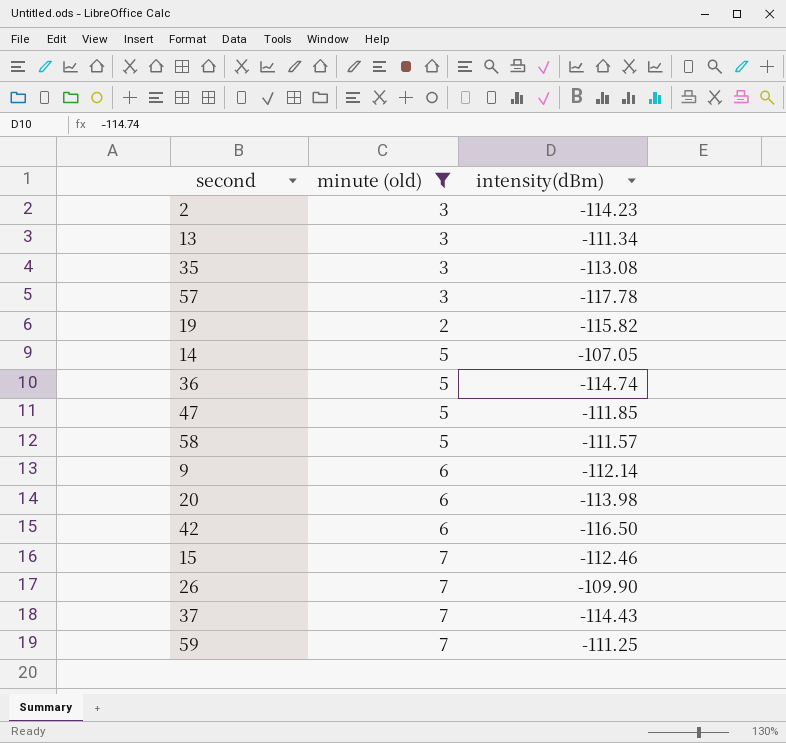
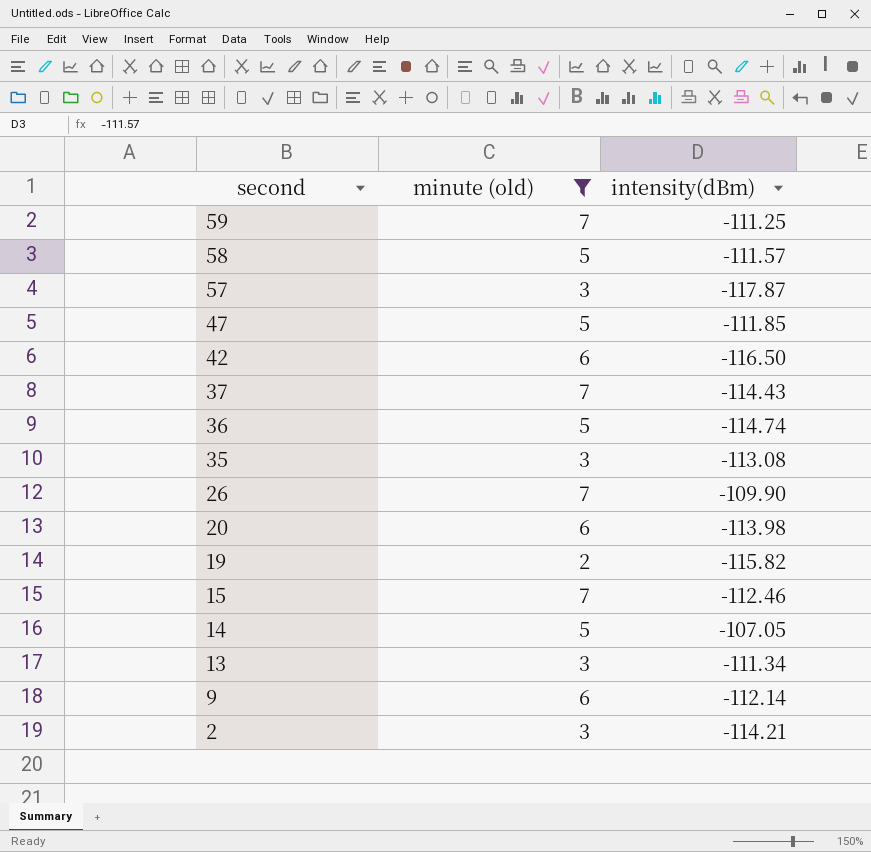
row order: none -> second descending
57 | intensity(dBm): -117.78 -> -117.87
2 | intensity(dBm): -114.23 -> -114.21

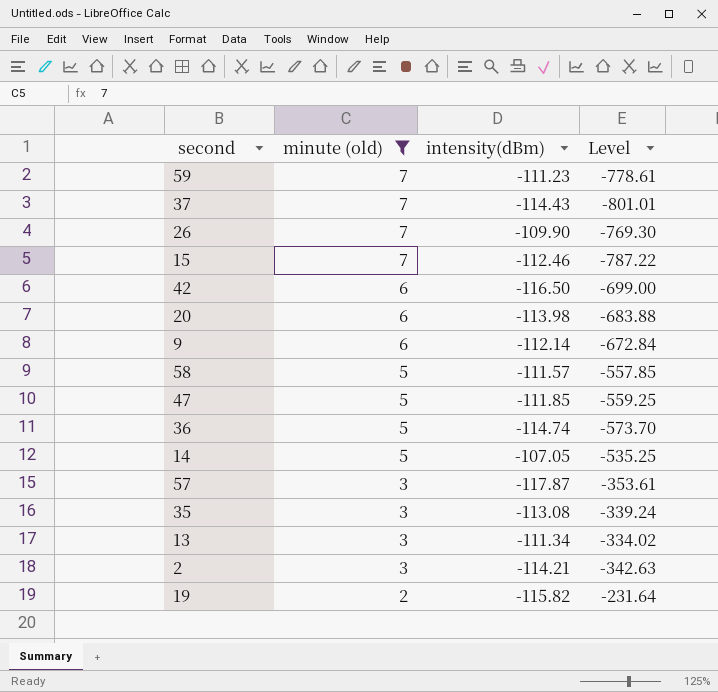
row order: second descending -> minute (old) descending
column Level | formula: none -> [minute (old)] * [intensity(dBm)]
59 | intensity(dBm): -111.25 -> -111.23

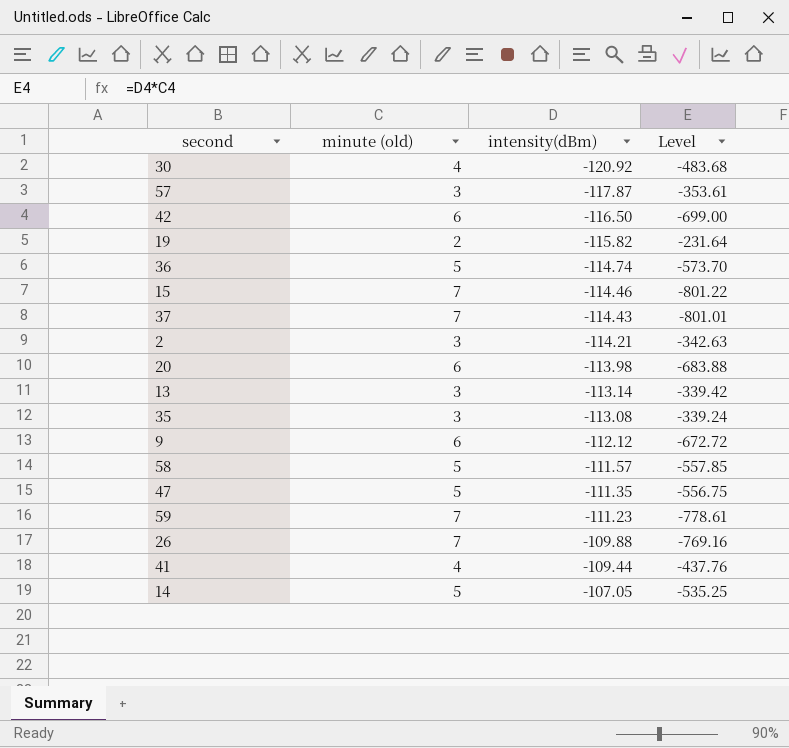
filter: minute (old) != 4 -> none
row order: minute (old) descending -> intensity(dBm) ascending
15 | intensity(dBm): -112.46 -> -114.46
15 | Level: -787.22 -> -801.22
13 | intensity(dBm): -111.34 -> -113.14
13 | Level: -334.02 -> -339.42
9 | intensity(dBm): -112.14 -> -112.12
9 | Level: -672.84 -> -672.72
47 | intensity(dBm): -111.85 -> -111.35
47 | Level: -559.25 -> -556.75
26 | intensity(dBm): -109.90 -> -109.88
26 | Level: -769.30 -> -769.16

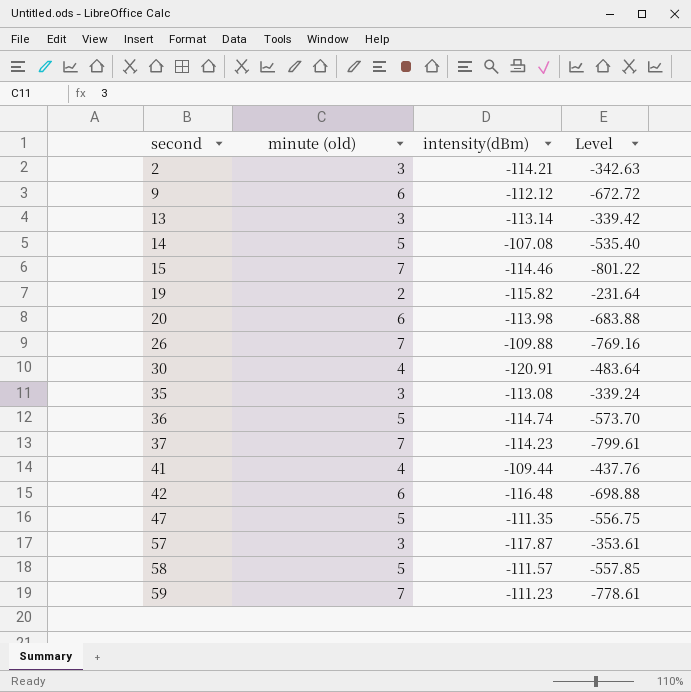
row order: intensity(dBm) ascending -> second ascending
14 | intensity(dBm): -107.05 -> -107.08
14 | Level: -535.25 -> -535.40
30 | intensity(dBm): -120.92 -> -120.91
30 | Level: -483.68 -> -483.64
37 | intensity(dBm): -114.43 -> -114.23
37 | Level: -801.01 -> -799.61
42 | intensity(dBm): -116.50 -> -116.48
42 | Level: -699.00 -> -698.88

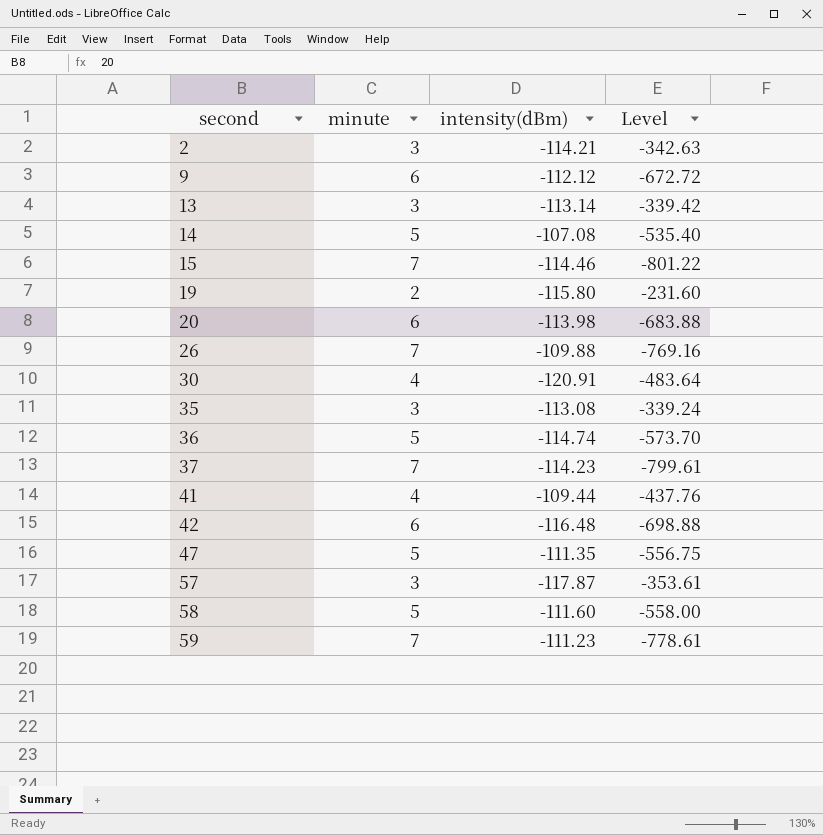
column name: minute (old) -> minute
19 | intensity(dBm): -115.82 -> -115.80
19 | Level: -231.64 -> -231.60
58 | intensity(dBm): -111.57 -> -111.60
58 | Level: -557.85 -> -558.00

